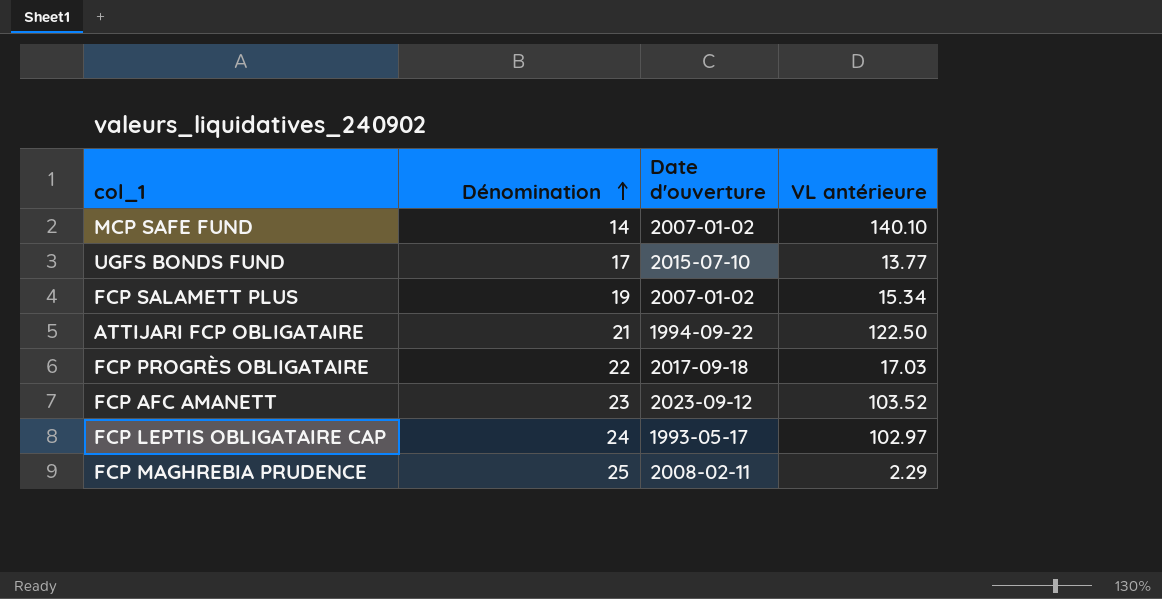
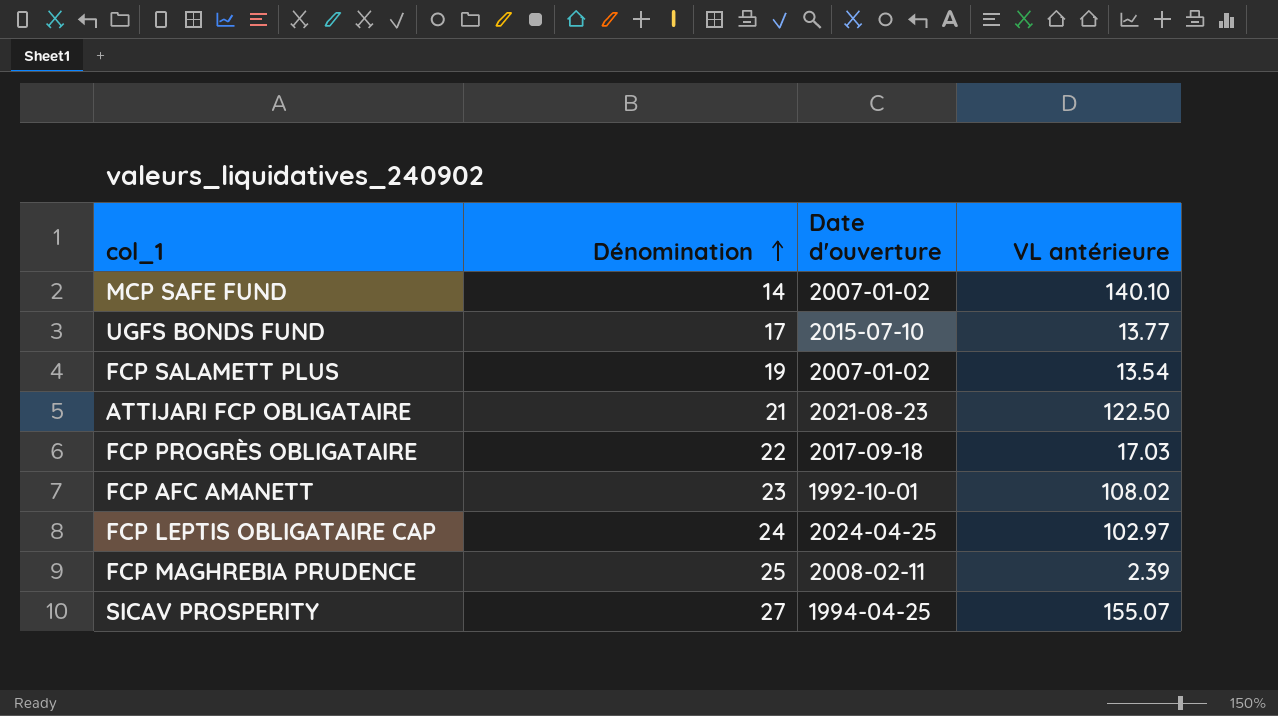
FCP SALAMETT PLUS | VL antérieure: 15.34 -> 13.54
ATTIJARI FCP OBLIGATAIRE | Date d'ouverture: 1994-09-22 -> 2021-08-23
FCP AFC AMANETT | Date d'ouverture: 2023-09-12 -> 1992-10-01
FCP AFC AMANETT | VL antérieure: 103.52 -> 108.02
FCP LEPTIS OBLIGATAIRE CAP | Date d'ouverture: 1993-05-17 -> 2024-04-25
FCP MAGHREBIA PRUDENCE | VL antérieure: 2.29 -> 2.39
row SICAV PROSPERITY: none -> 27 | 1994-04-25 | 155.07

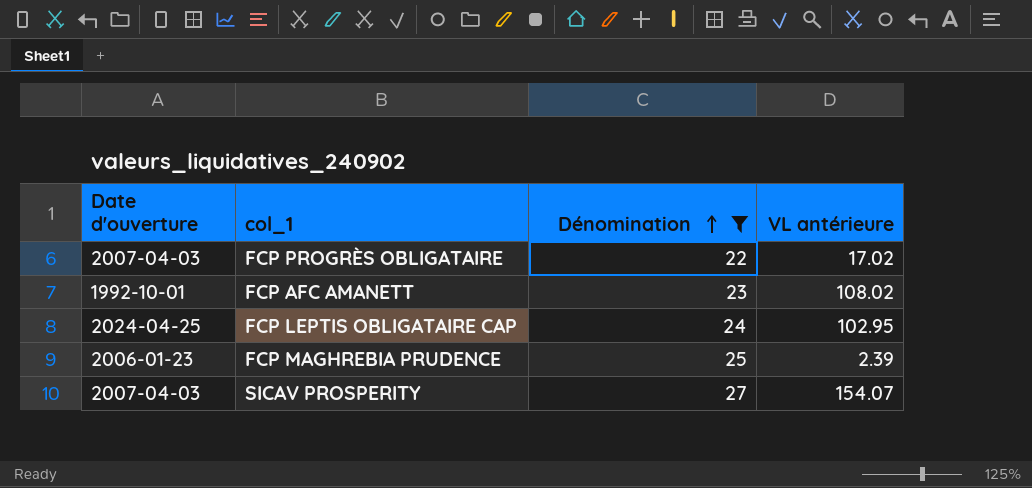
filter: none -> Dénomination >= 22
column Date d'ouverture | position: 3 -> 1
FCP PROGRÈS OBLIGATAIRE | Date d'ouverture: 2017-09-18 -> 2007-04-03
FCP PROGRÈS OBLIGATAIRE | VL antérieure: 17.03 -> 17.02
FCP LEPTIS OBLIGATAIRE CAP | VL antérieure: 102.97 -> 102.95
FCP MAGHREBIA PRUDENCE | Date d'ouverture: 2008-02-11 -> 2006-01-23
SICAV PROSPERITY | Date d'ouverture: 1994-04-25 -> 2007-04-03
SICAV PROSPERITY | VL antérieure: 155.07 -> 154.07

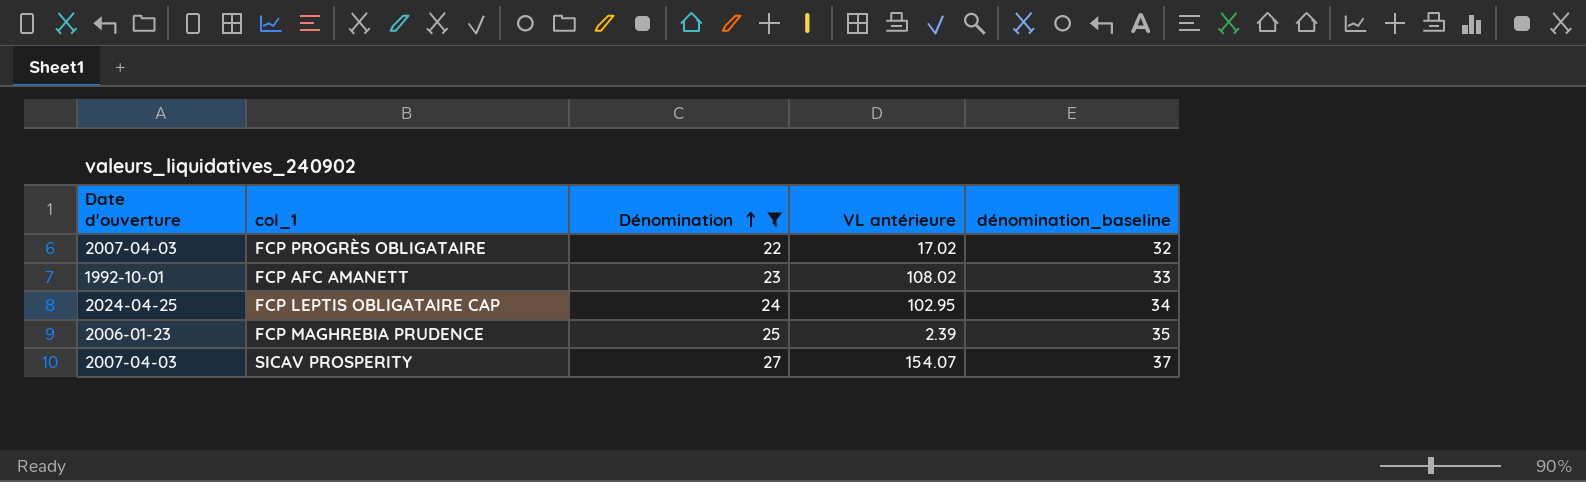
column dénomination_baseline | formula: none -> [Dénomination] + 10

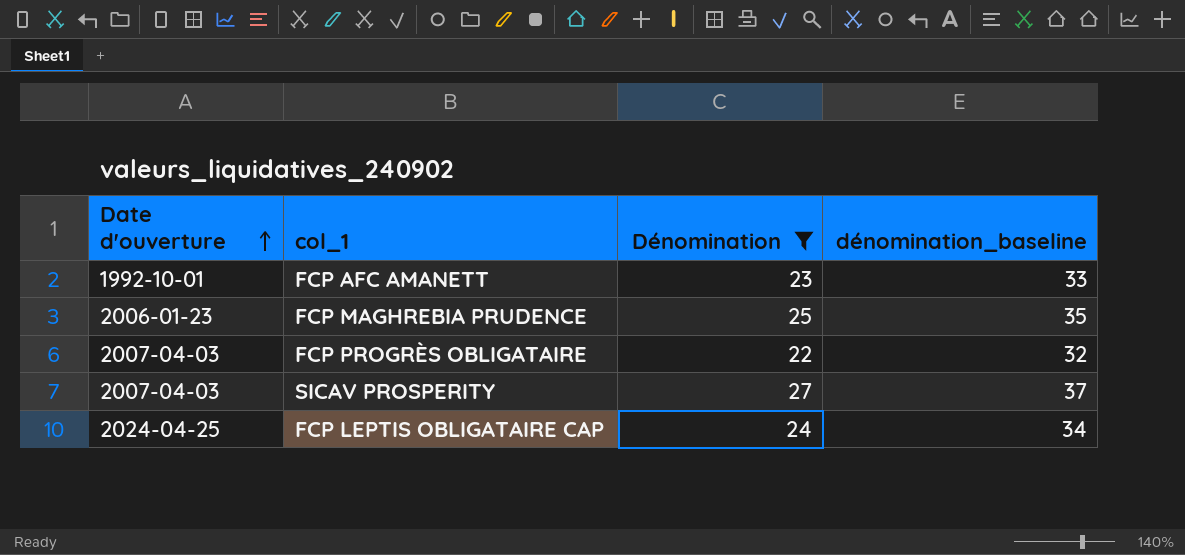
row order: Dénomination ascending -> Date d'ouverture ascending
column VL antérieure | position: 4 -> none

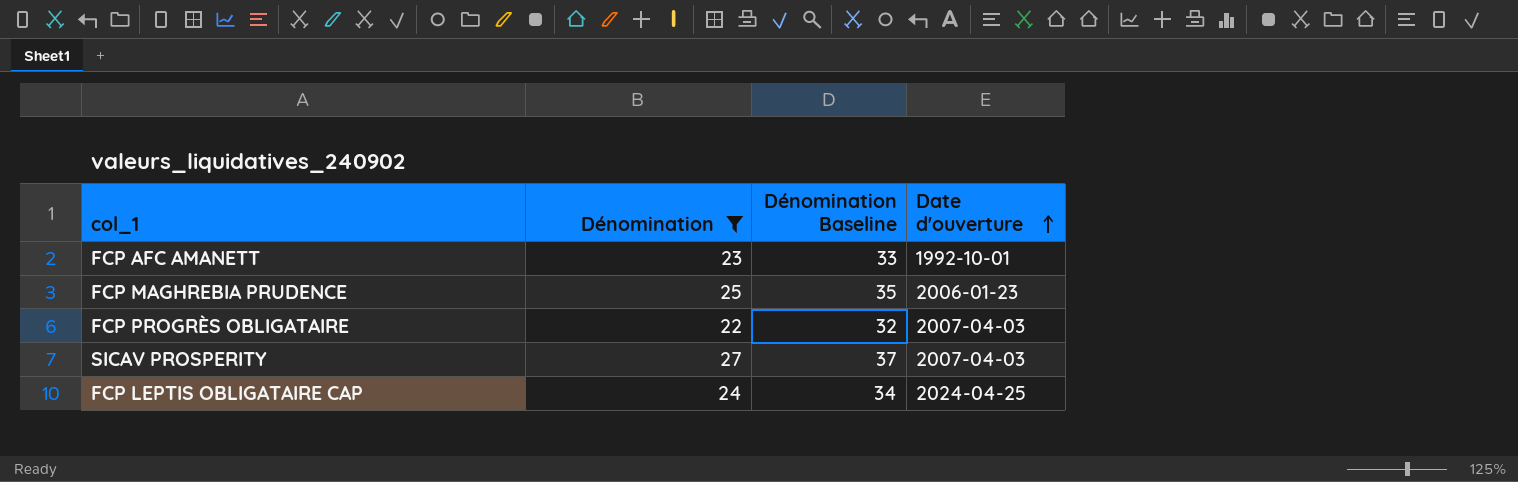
column name: dénomination_baseline -> Dénomination Baseline
column Date d'ouverture | position: 1 -> 4

